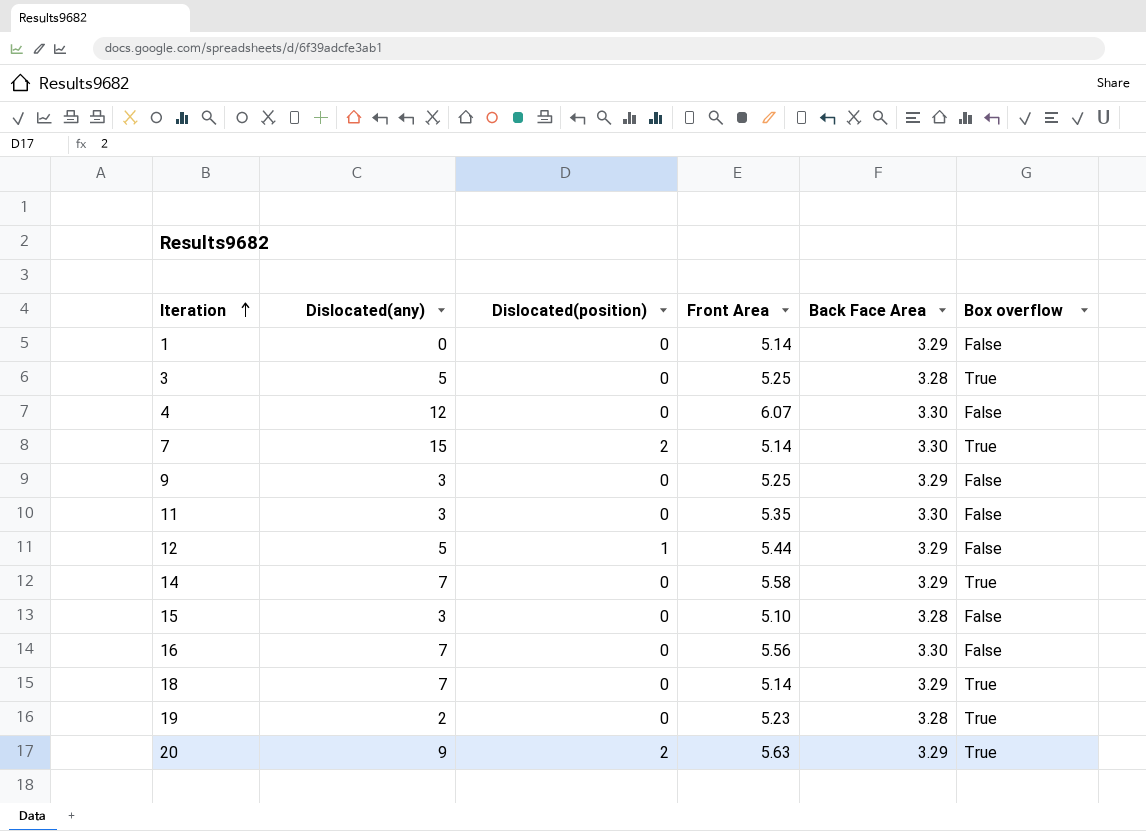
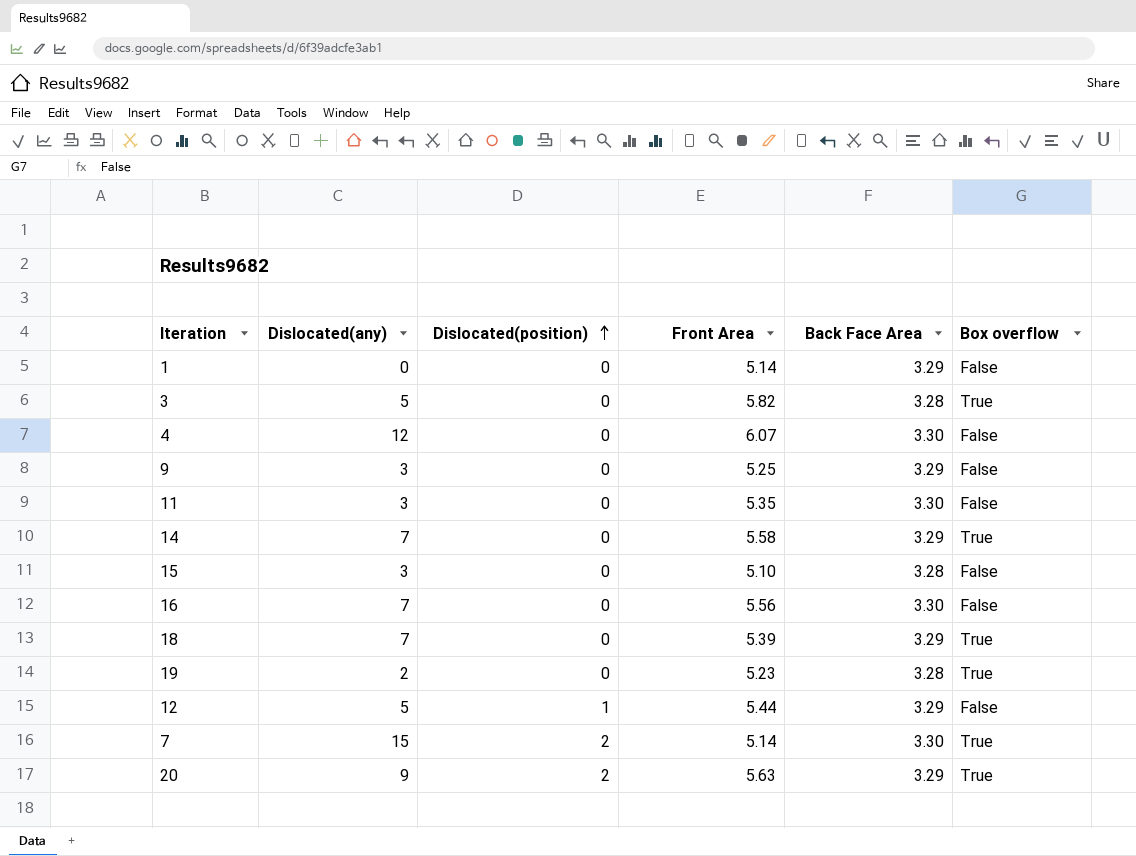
row order: Iteration ascending -> Dislocated(position) ascending
3 | Front Area: 5.25 -> 5.82
18 | Front Area: 5.14 -> 5.39

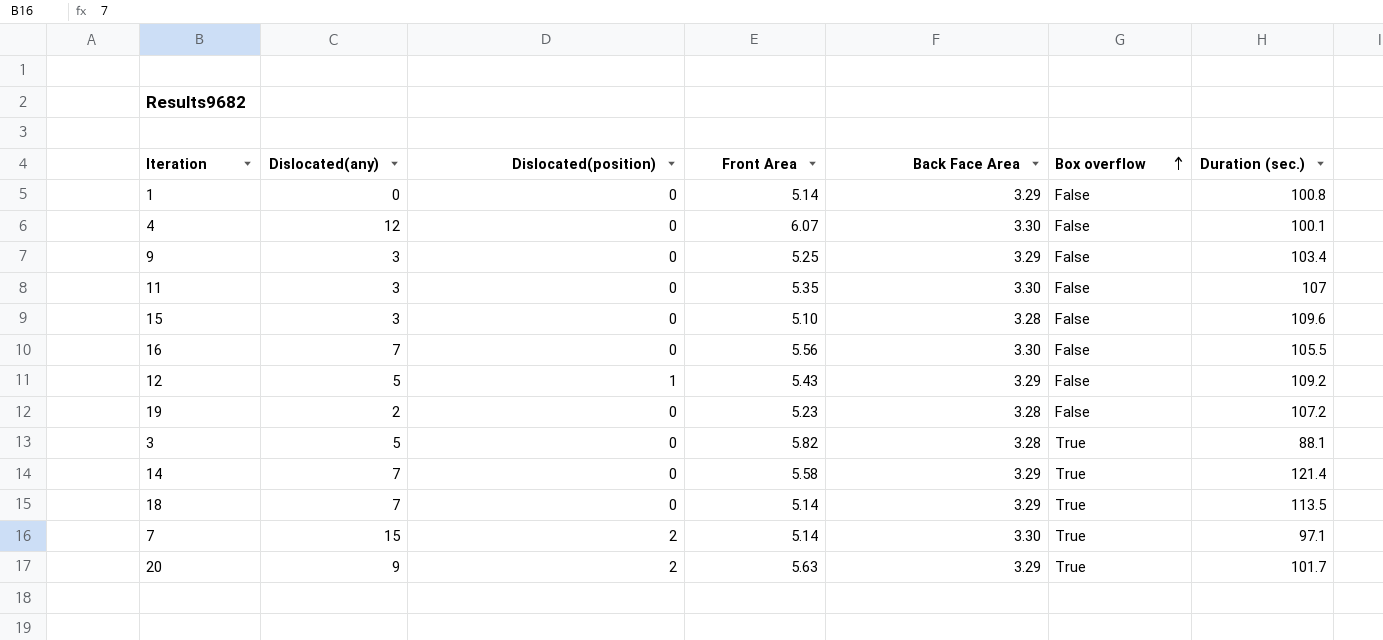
row order: Dislocated(position) ascending -> Box overflow ascending
column Duration (sec.) | position: none -> 7
12 | Front Area: 5.44 -> 5.43
19 | Box overflow: True -> False
18 | Front Area: 5.39 -> 5.14

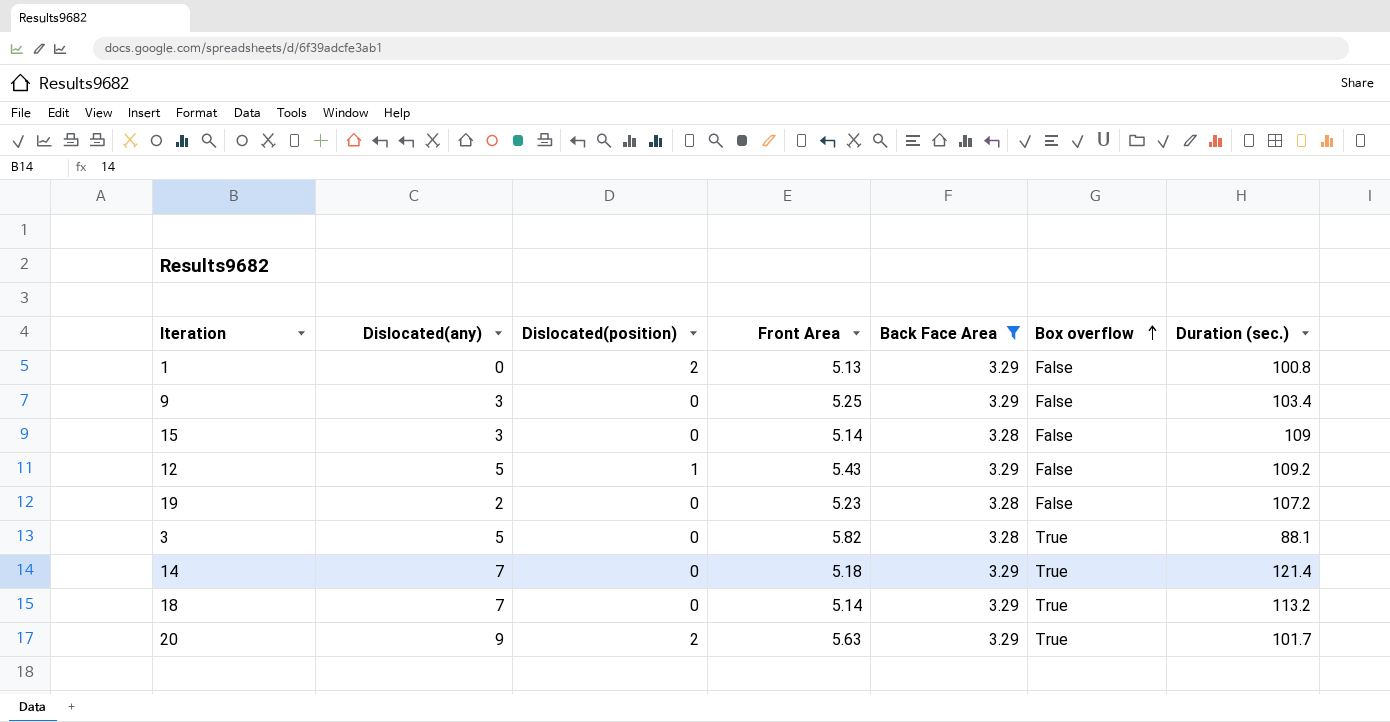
filter: none -> Back Face Area != 3.30
1 | Dislocated(position): 0 -> 2
1 | Front Area: 5.14 -> 5.13
15 | Front Area: 5.10 -> 5.14
15 | Duration (sec.): 109.6 -> 109
14 | Front Area: 5.58 -> 5.18
18 | Duration (sec.): 113.5 -> 113.2

